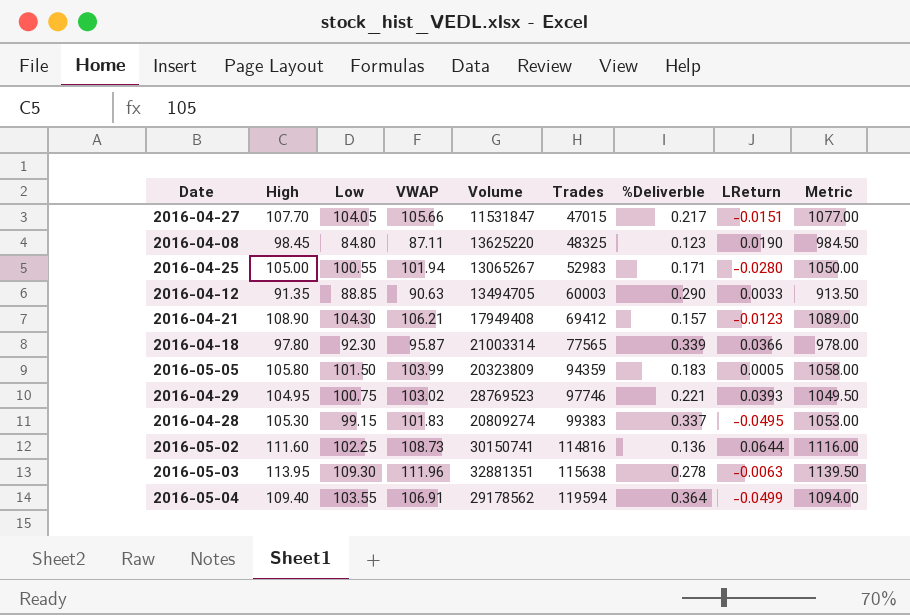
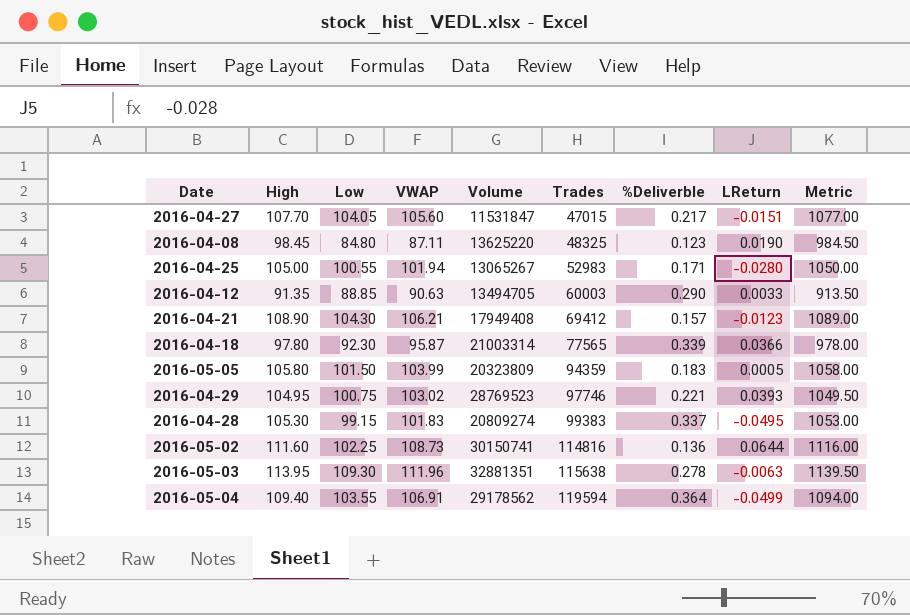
2016-04-27 | VWAP: 105.66 -> 105.60

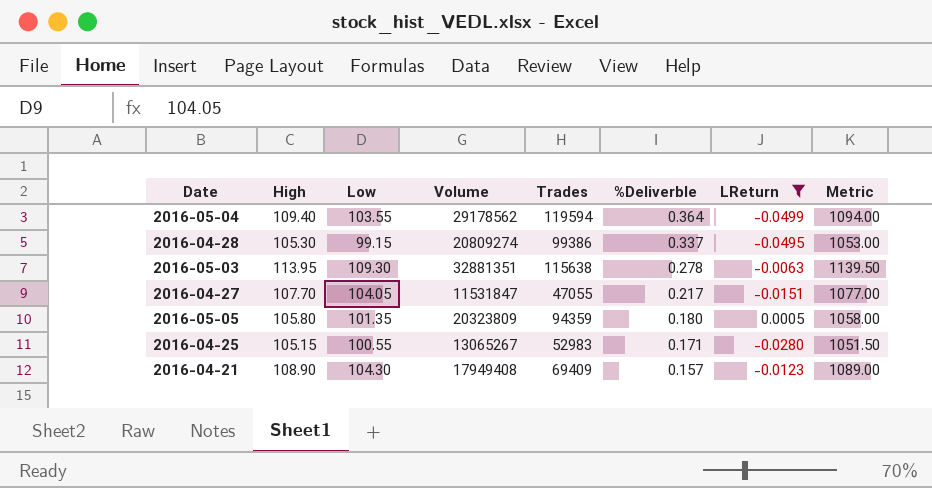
filter: none -> LReturn <= 0.0005
row order: Trades ascending -> %Deliverble descending
column VWAP | position: 4 -> none
2016-04-28 | Trades: 99383 -> 99386
2016-04-27 | Trades: 47015 -> 47055
2016-05-05 | Low: 101.50 -> 101.35
2016-05-05 | %Deliverble: 0.183 -> 0.180
2016-04-25 | High: 105.00 -> 105.15
2016-04-25 | Metric: 1050.00 -> 1051.50
2016-04-21 | Trades: 69412 -> 69409

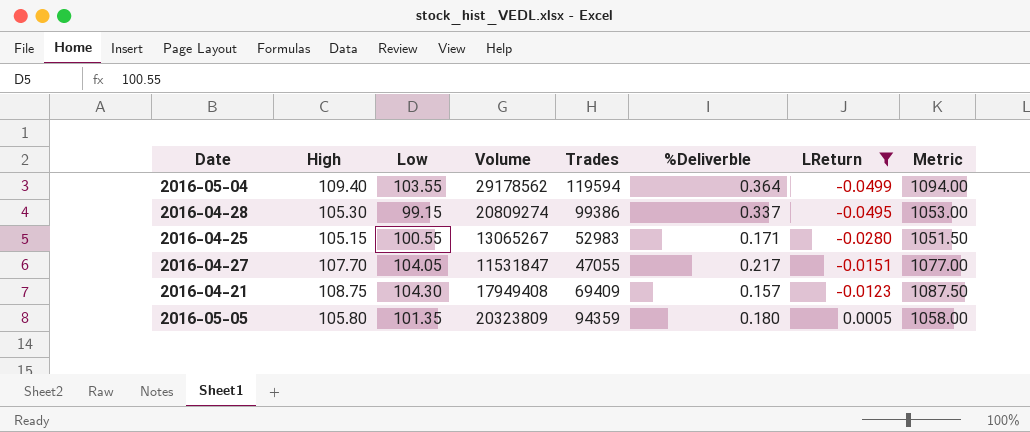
row order: %Deliverble descending -> LReturn ascending
row 2016-05-03: 113.95 | 109.30 | 32881351 | 115638 | 0.278 | -0.0063 | 1139.50 -> none
2016-04-21 | High: 108.90 -> 108.75
2016-04-21 | Metric: 1089.00 -> 1087.50

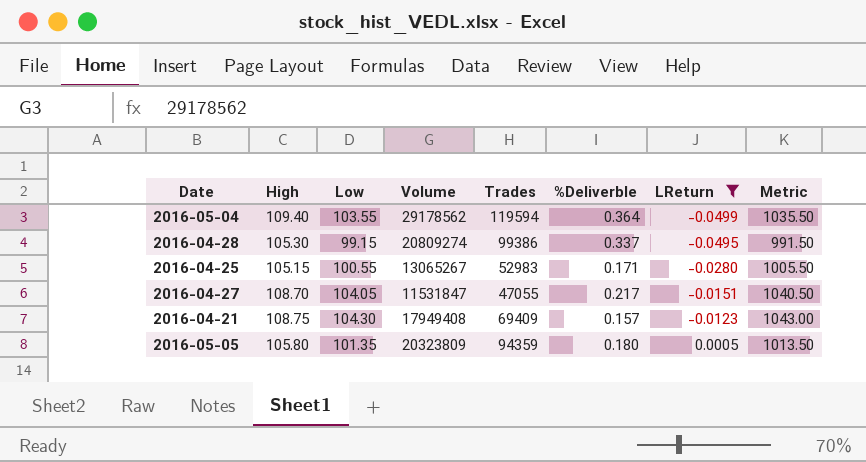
column Metric | formula: [High] * 10 -> [Low] * 10
2016-04-27 | High: 107.70 -> 108.70

